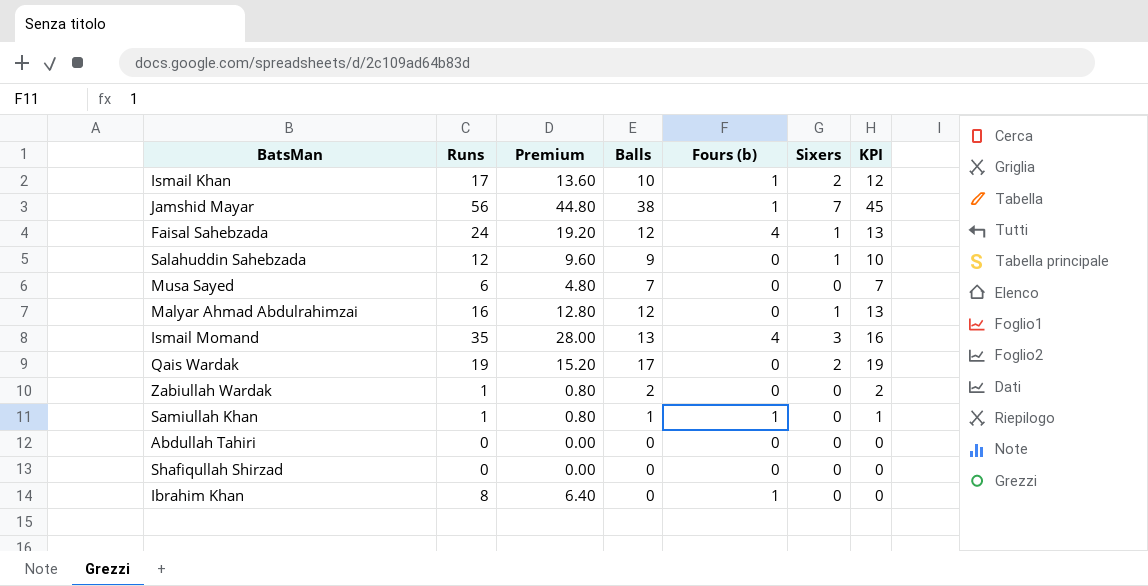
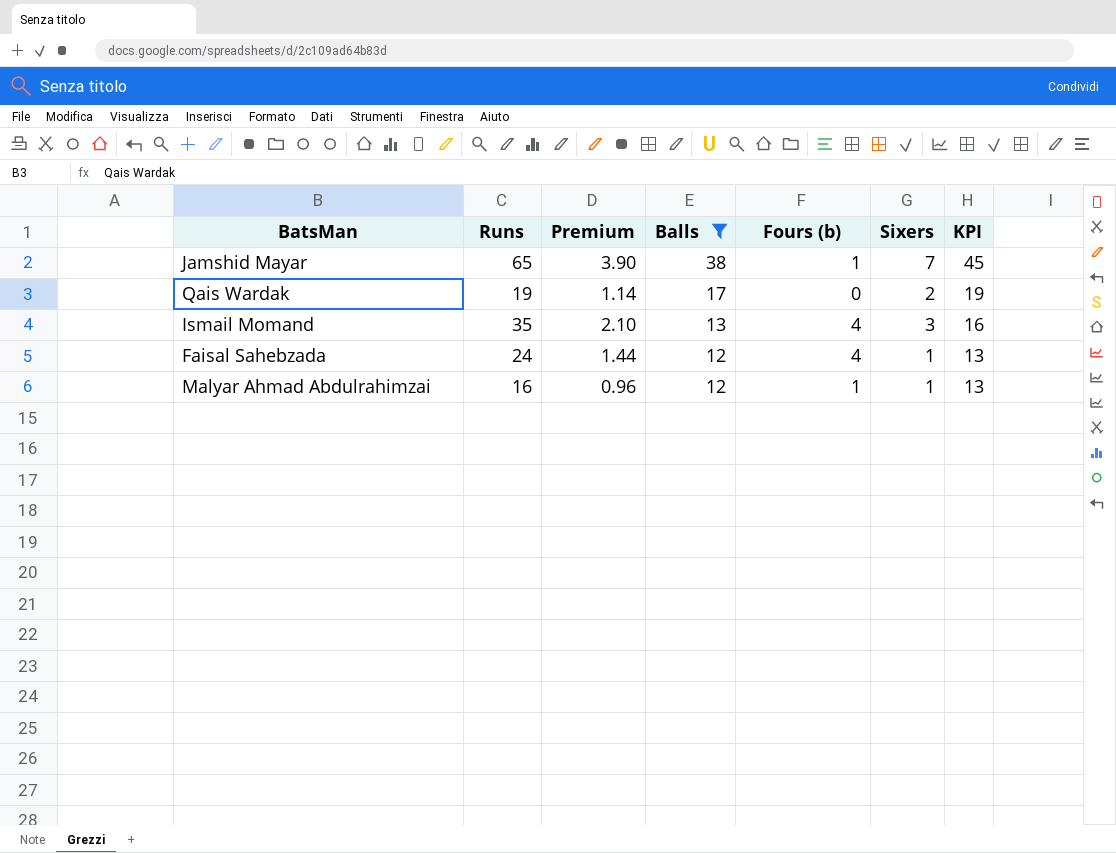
filter: none -> Balls >= 12
row order: none -> Balls descending
column Premium | formula: [Runs] * 0.8 -> [Runs] * 0.06
Jamshid Mayar | Runs: 56 -> 65
Malyar Ahmad Abdulrahimzai | Fours (b): 0 -> 1

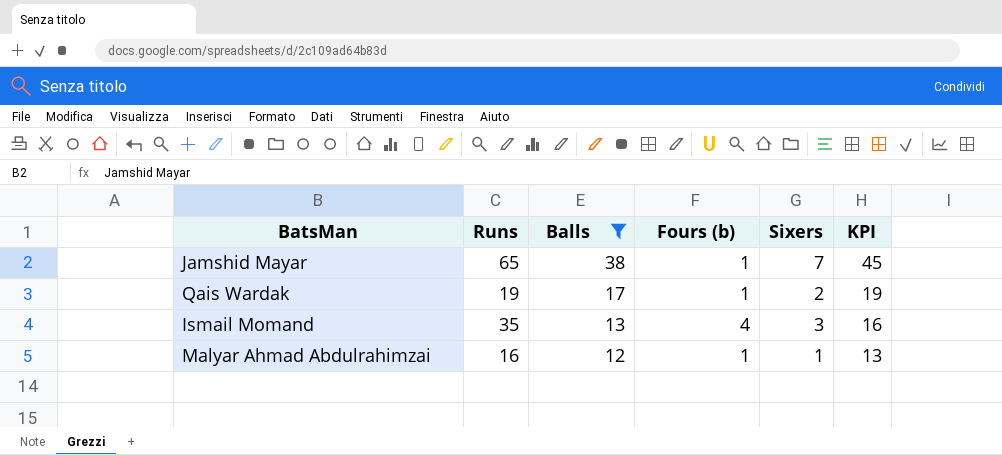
column Premium | formula: [Runs] * 0.06 -> none
row Faisal Sahebzada: 24 | 1.44 | 12 | 4 | 1 | 13 -> none
Qais Wardak | Fours (b): 0 -> 1

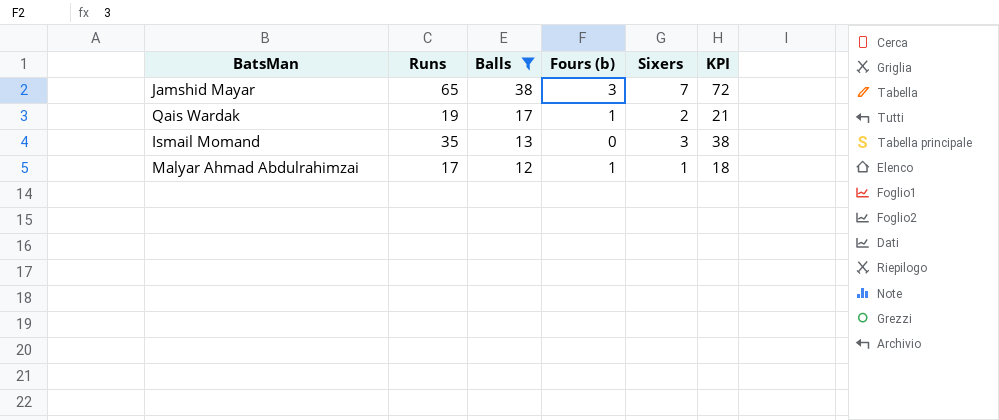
column KPI | formula: [Balls] + [Sixers] -> [Runs] + [Sixers]
Jamshid Mayar | Fours (b): 1 -> 3
Ismail Momand | Fours (b): 4 -> 0
Malyar Ahmad Abdulrahimzai | Runs: 16 -> 17

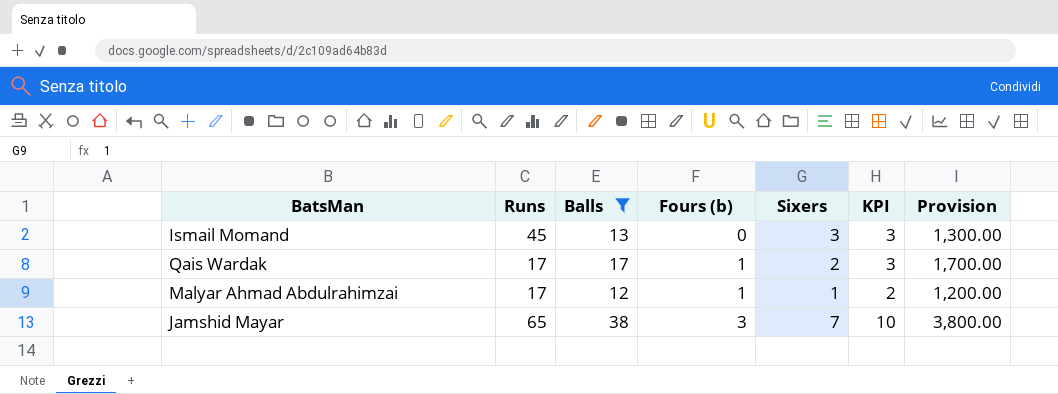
row order: Balls descending -> Fours (b) ascending
column KPI | formula: [Runs] + [Sixers] -> [Fours (b)] + [Sixers]
column Provision | formula: none -> [Balls] * 100
Ismail Momand | Runs: 35 -> 45
Qais Wardak | Runs: 19 -> 17

